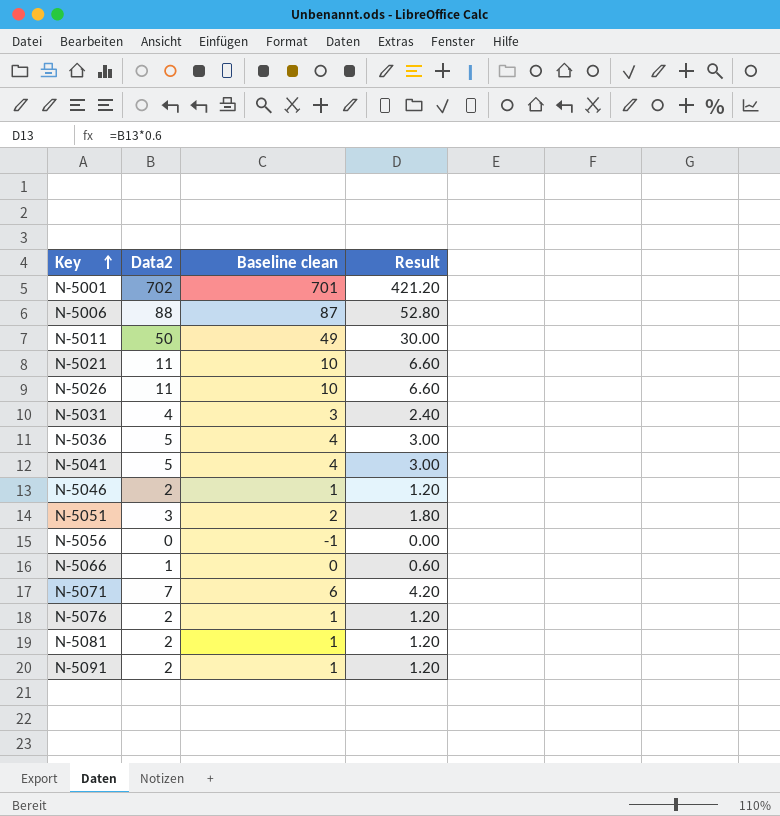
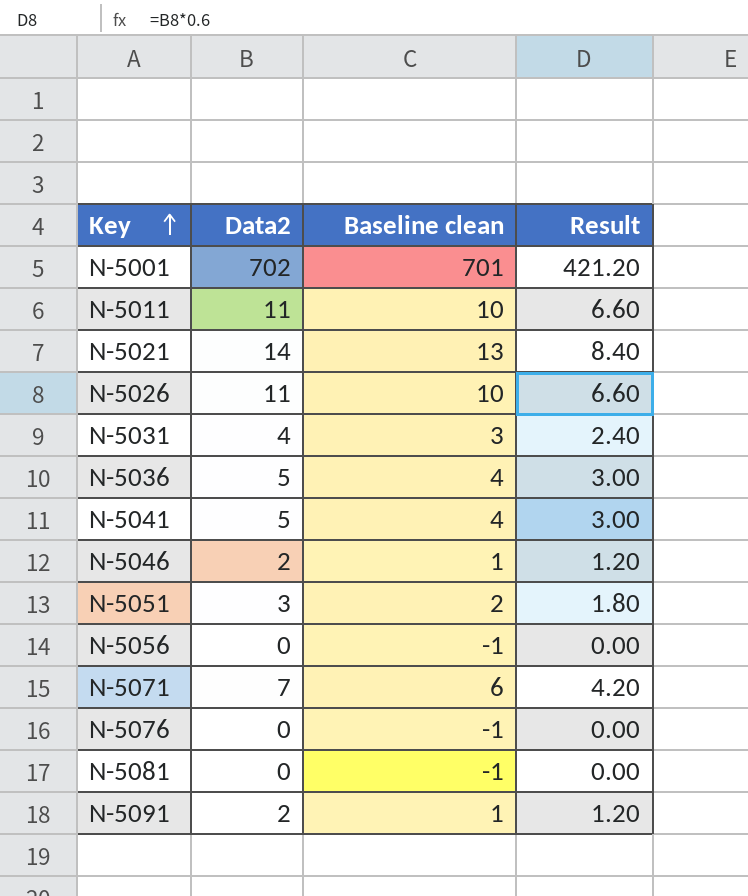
row N-5006: 88 | 87 | 52.80 -> none
row N-5066: 1 | 0 | 0.60 -> none
N-5011 | Data2: 50 -> 11
N-5011 | Baseline clean: 49 -> 10
N-5011 | Result: 30.00 -> 6.60
N-5021 | Data2: 11 -> 14
N-5021 | Baseline clean: 10 -> 13
N-5021 | Result: 6.60 -> 8.40
N-5076 | Data2: 2 -> 0
N-5076 | Baseline clean: 1 -> -1
N-5076 | Result: 1.20 -> 0.00
N-5081 | Data2: 2 -> 0
N-5081 | Baseline clean: 1 -> -1
N-5081 | Result: 1.20 -> 0.00

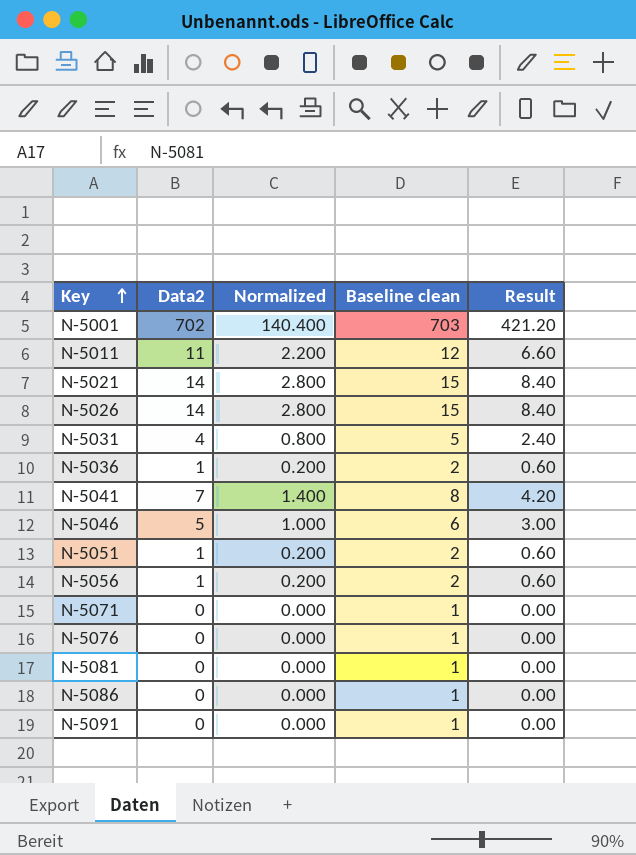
column Normalized | formula: none -> [Data2] * 0.2
column Baseline clean | formula: [Data2] - 1 -> [Data2] + 1
N-5026 | Data2: 11 -> 14
N-5026 | Result: 6.60 -> 8.40
N-5036 | Data2: 5 -> 1
N-5036 | Result: 3.00 -> 0.60
N-5041 | Data2: 5 -> 7
N-5041 | Result: 3.00 -> 4.20
N-5046 | Data2: 2 -> 5
N-5046 | Result: 1.20 -> 3.00
N-5051 | Data2: 3 -> 1
N-5051 | Result: 1.80 -> 0.60
N-5056 | Data2: 0 -> 1
N-5056 | Result: 0.00 -> 0.60
N-5071 | Data2: 7 -> 0
N-5071 | Result: 4.20 -> 0.00
row N-5086: none -> 0 | 0.000 | 1 | 0.00
N-5091 | Data2: 2 -> 0
N-5091 | Result: 1.20 -> 0.00

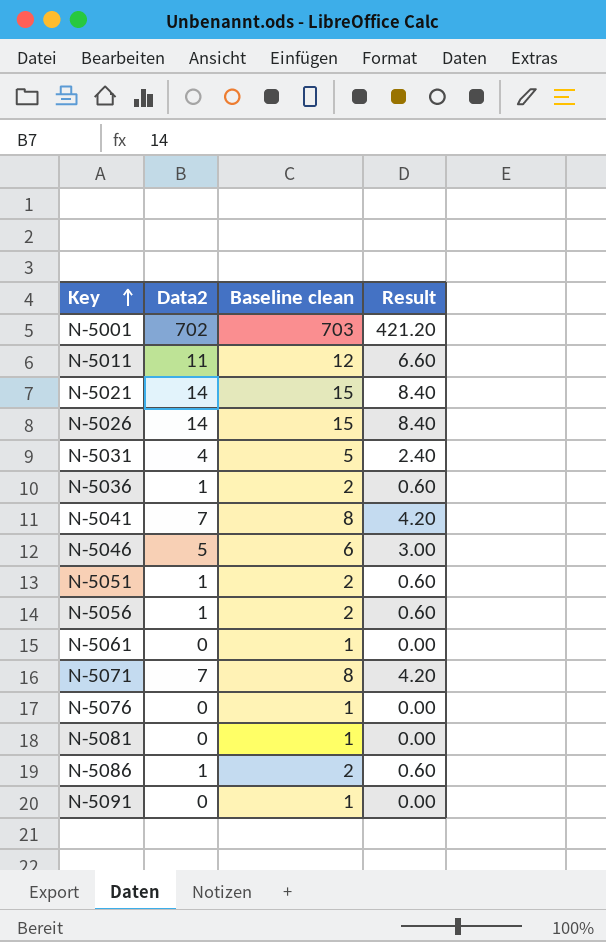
column Normalized | formula: [Data2] * 0.2 -> none
row N-5061: none -> 0 | 1 | 0.00
N-5071 | Data2: 0 -> 7
N-5071 | Baseline clean: 1 -> 8
N-5071 | Result: 0.00 -> 4.20
N-5086 | Data2: 0 -> 1
N-5086 | Baseline clean: 1 -> 2
N-5086 | Result: 0.00 -> 0.60

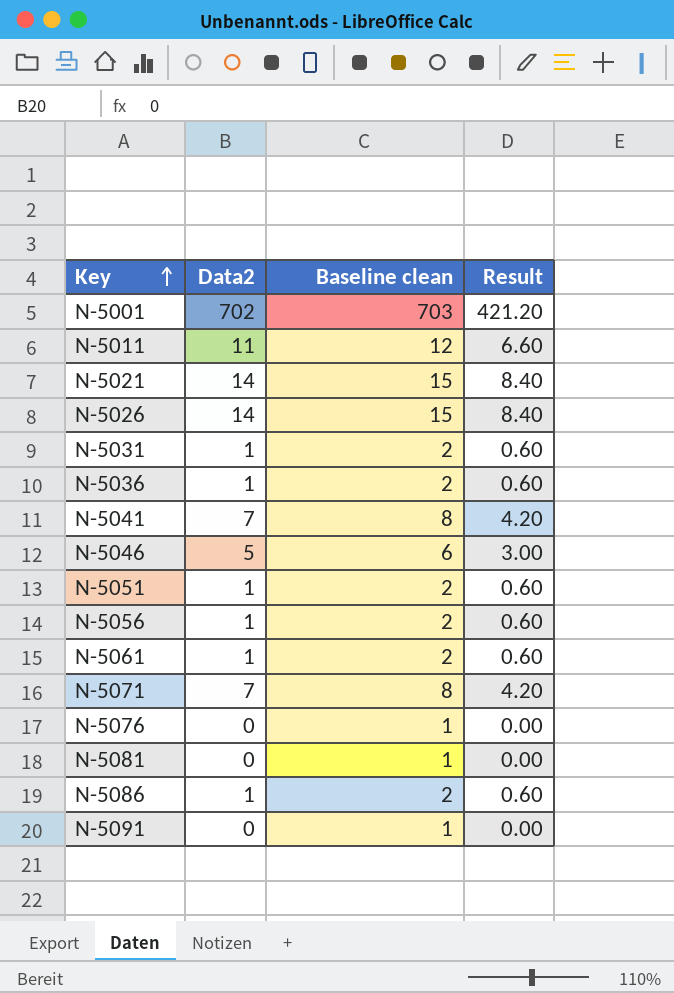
N-5031 | Data2: 4 -> 1
N-5031 | Baseline clean: 5 -> 2
N-5031 | Result: 2.40 -> 0.60
N-5061 | Data2: 0 -> 1
N-5061 | Baseline clean: 1 -> 2
N-5061 | Result: 0.00 -> 0.60

